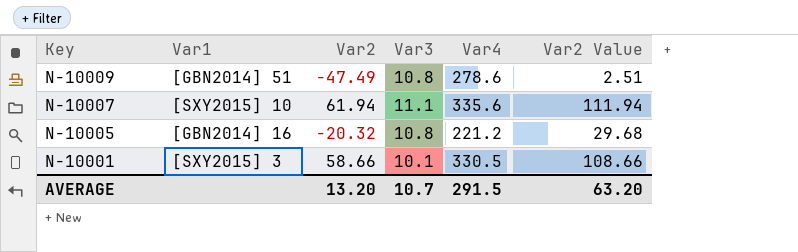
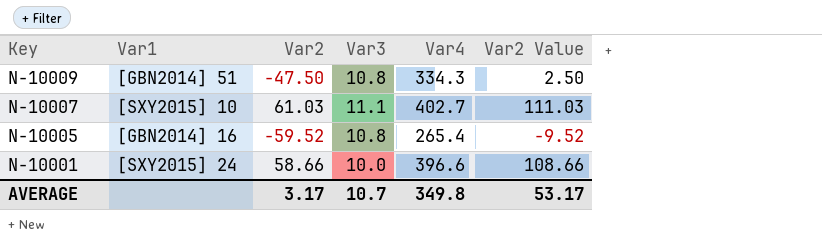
N-10009 | Var2: -47.49 -> -47.50
N-10009 | Var4: 278.6 -> 334.3
N-10009 | Var2 Value: 2.51 -> 2.50
N-10007 | Var2: 61.94 -> 61.03
N-10007 | Var4: 335.6 -> 402.7
N-10007 | Var2 Value: 111.94 -> 111.03
N-10005 | Var2: -20.32 -> -59.52
N-10005 | Var4: 221.2 -> 265.4
N-10005 | Var2 Value: 29.68 -> -9.52
N-10001 | Var1: [SXY2015] 3 -> [SXY2015] 24
N-10001 | Var3: 10.1 -> 10.0
N-10001 | Var4: 330.5 -> 396.6
AVERAGE | Var2: 13.20 -> 3.17
AVERAGE | Var4: 291.5 -> 349.8
AVERAGE | Var2 Value: 63.20 -> 53.17

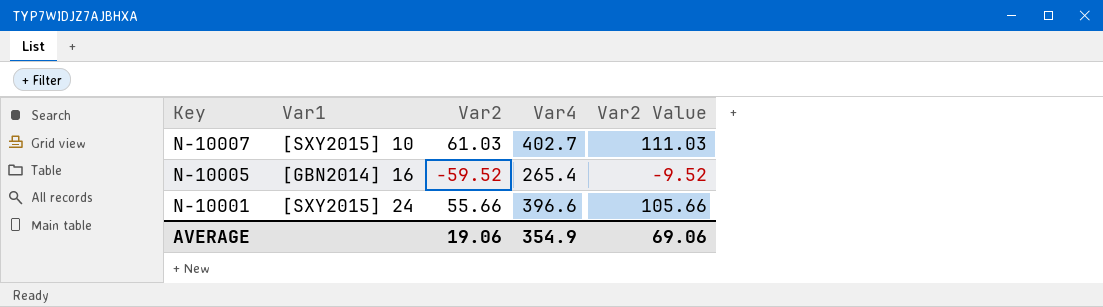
column Var3 | position: 4 -> none
row N-10009: [GBN2014] 51 | -47.50 | 10.8 | 334.3 | 2.50 -> none
N-10001 | Var2: 58.66 -> 55.66
N-10001 | Var2 Value: 108.66 -> 105.66
AVERAGE | Var2: 3.17 -> 19.06
AVERAGE | Var4: 349.8 -> 354.9
AVERAGE | Var2 Value: 53.17 -> 69.06

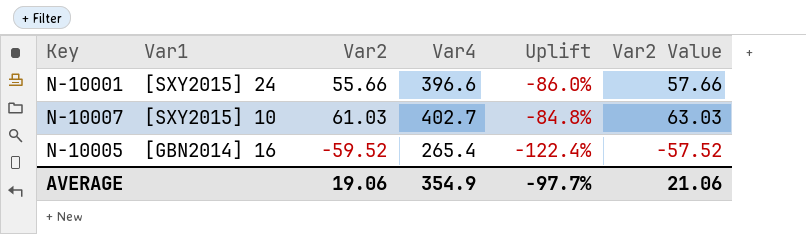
row order: Key descending -> Var1 descending
column Uplift | formula: none -> ([Var2] - [Var4]) / [Var4]
column Var2 Value | formula: [Var2] + 50 -> [Var2] + 2
AVERAGE | Var2 Value: 69.06 -> 21.06

